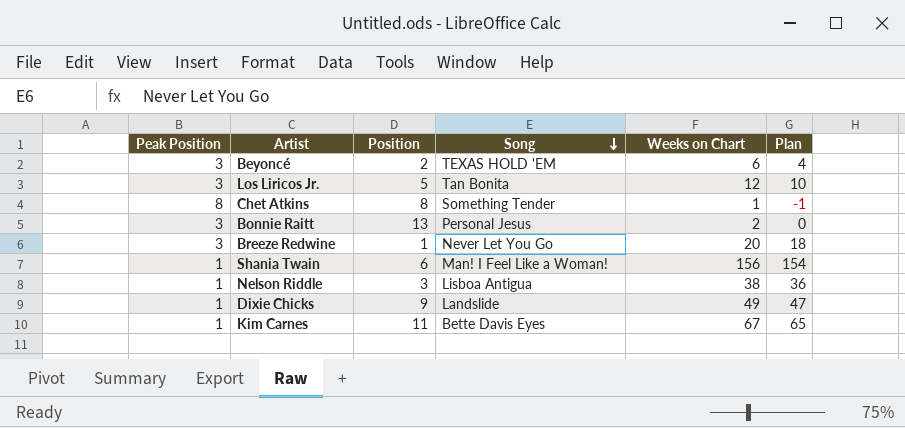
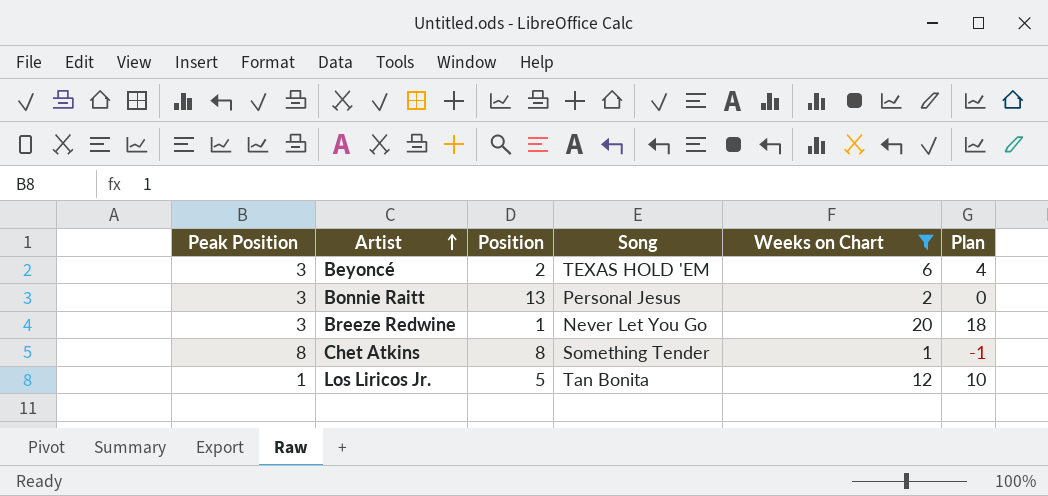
filter: none -> Weeks on Chart <= 20
row order: Song descending -> Artist ascending
Los Liricos Jr. | Peak Position: 3 -> 1

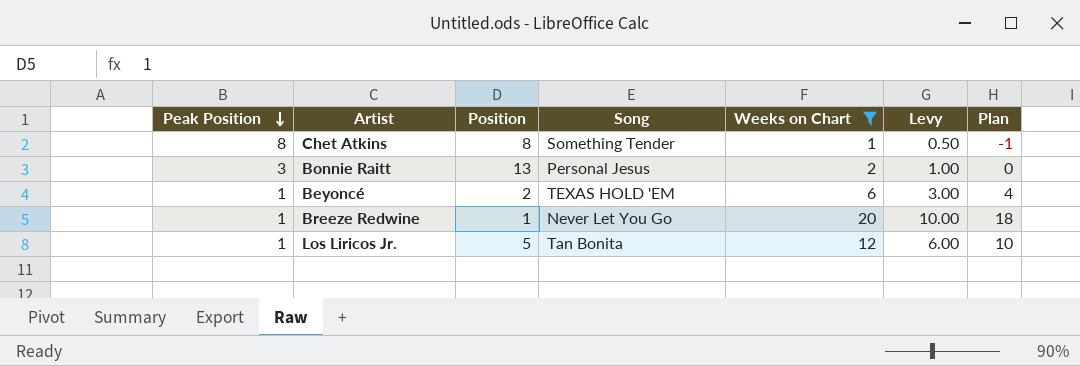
row order: Artist ascending -> Peak Position descending
column Levy | formula: none -> [Weeks on Chart] * 0.5
Beyoncé | Peak Position: 3 -> 1
Breeze Redwine | Peak Position: 3 -> 1

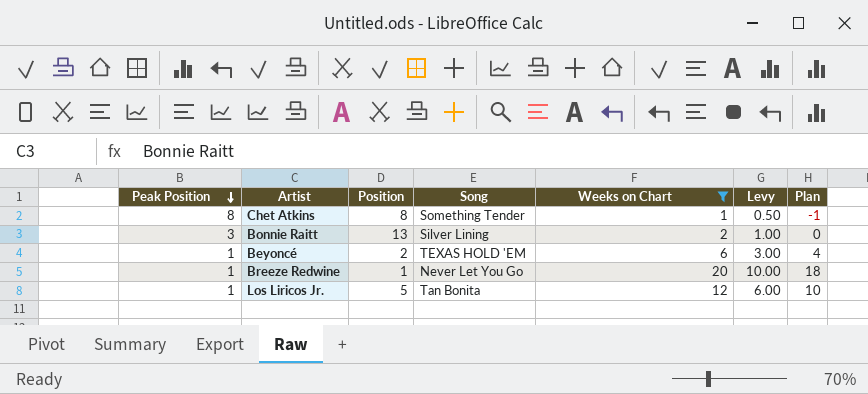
Bonnie Raitt | Song: Personal Jesus -> Silver Lining

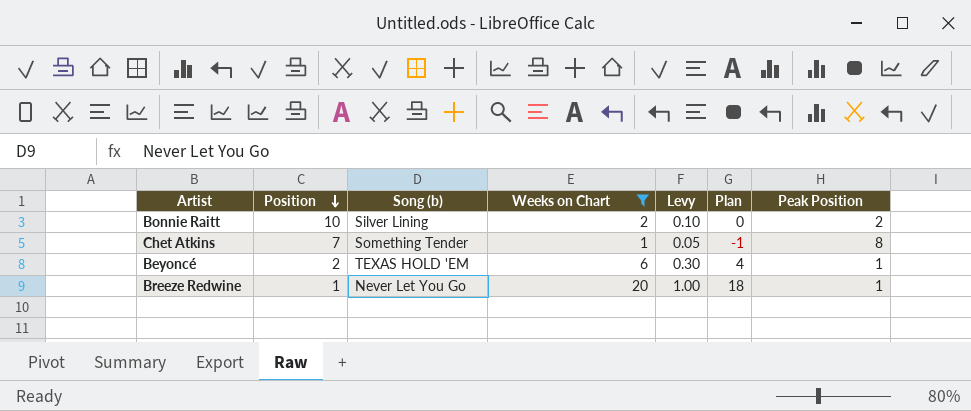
row order: Peak Position descending -> Position descending
column name: Song -> Song (b)
column Levy | formula: [Weeks on Chart] * 0.5 -> [Weeks on Chart] * 0.05
column Peak Position | position: 1 -> 7
row Los Liricos Jr.: 1 | 5 | Tan Bonita | 12 | 6.00 | 10 -> none
Bonnie Raitt | Position: 13 -> 10
Bonnie Raitt | Peak Position: 3 -> 2
Chet Atkins | Position: 8 -> 7

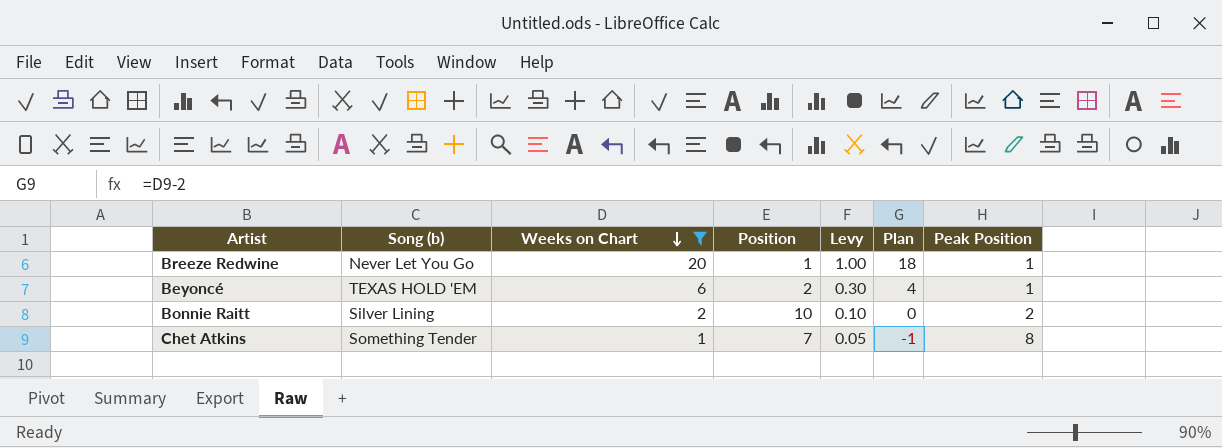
row order: Position descending -> Weeks on Chart descending
column Position | position: 2 -> 4

